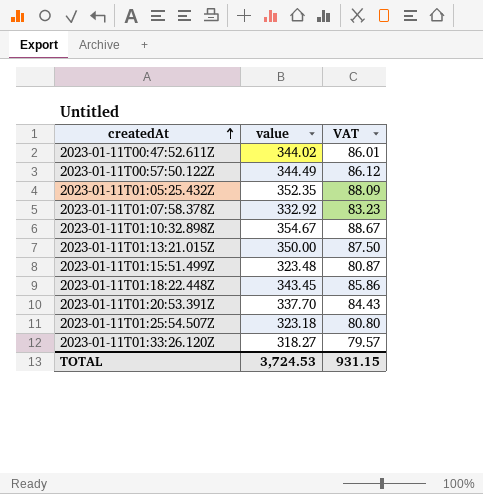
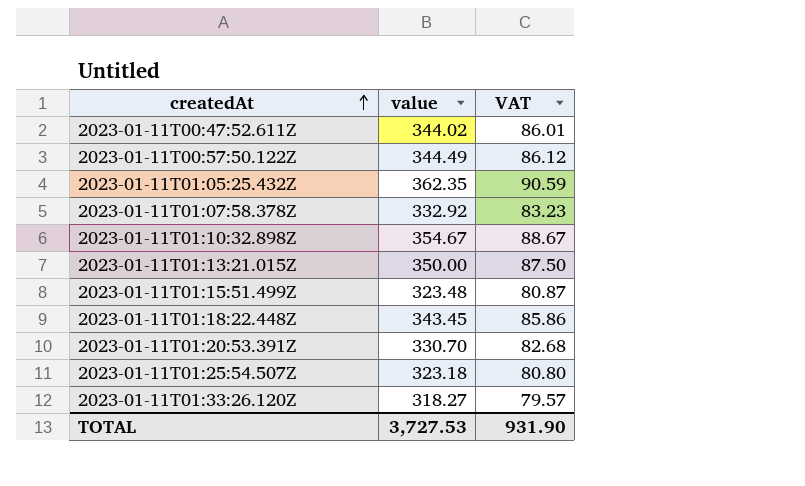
2023-01-11T01:05:25.432Z | value: 352.35 -> 362.35
2023-01-11T01:05:25.432Z | VAT: 88.09 -> 90.59
2023-01-11T01:20:53.391Z | value: 337.70 -> 330.70
2023-01-11T01:20:53.391Z | VAT: 84.43 -> 82.68
TOTAL | value: 3,724.53 -> 3,727.53
TOTAL | VAT: 931.15 -> 931.90

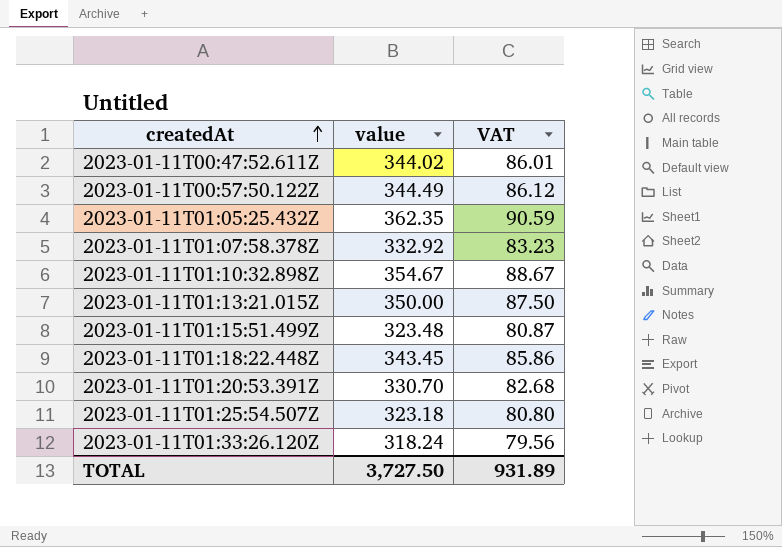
2023-01-11T01:33:26.120Z | value: 318.27 -> 318.24
2023-01-11T01:33:26.120Z | VAT: 79.57 -> 79.56
TOTAL | value: 3,727.53 -> 3,727.50
TOTAL | VAT: 931.90 -> 931.89

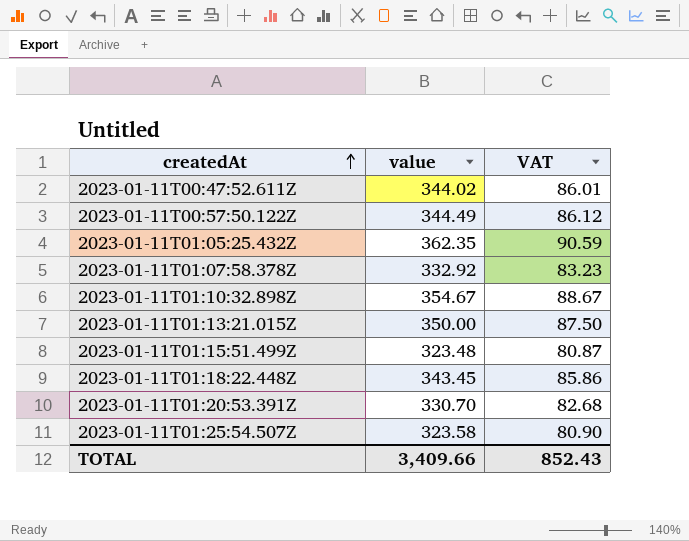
row 2023-01-11T01:33:26.120Z: 318.24 | 79.56 -> none
2023-01-11T01:25:54.507Z | value: 323.18 -> 323.58
2023-01-11T01:25:54.507Z | VAT: 80.80 -> 80.90
TOTAL | value: 3,727.50 -> 3,409.66
TOTAL | VAT: 931.89 -> 852.43

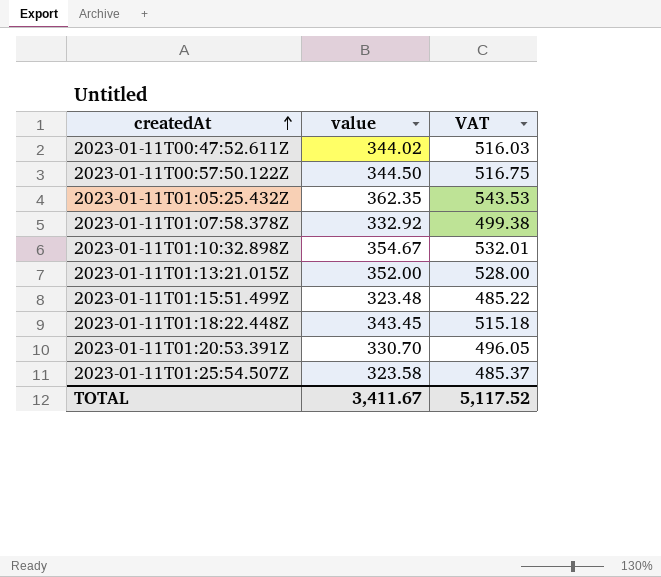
column VAT | formula: [value] * 0.25 -> [value] * 1.5
2023-01-11T00:57:50.122Z | value: 344.49 -> 344.50
2023-01-11T01:13:21.015Z | value: 350.00 -> 352.00
TOTAL | value: 3,409.66 -> 3,411.67
TOTAL | VAT: 852.43 -> 5,117.52

